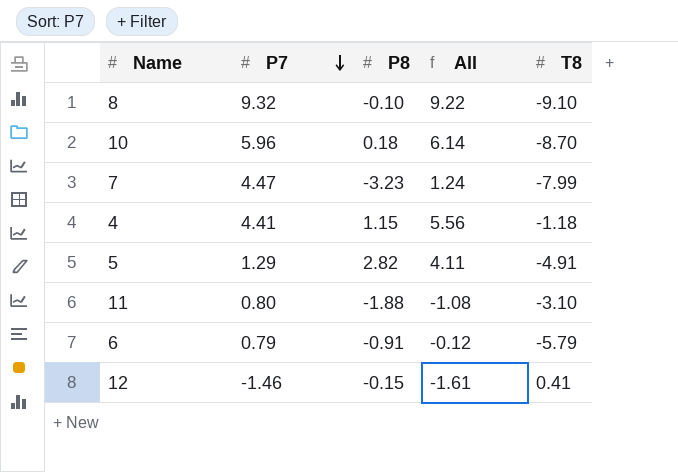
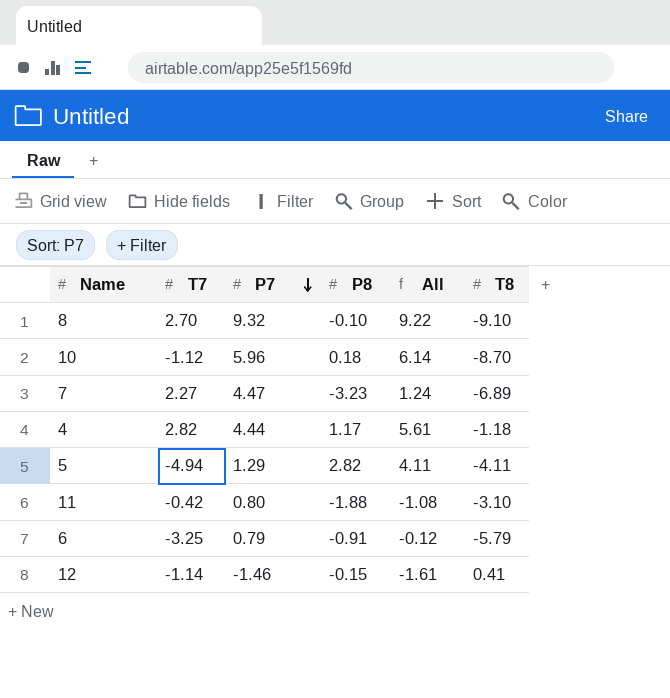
column T7 | position: none -> 2
7 | T8: -7.99 -> -6.89
4 | P7: 4.41 -> 4.44
4 | P8: 1.15 -> 1.17
4 | All: 5.56 -> 5.61
5 | T8: -4.91 -> -4.11

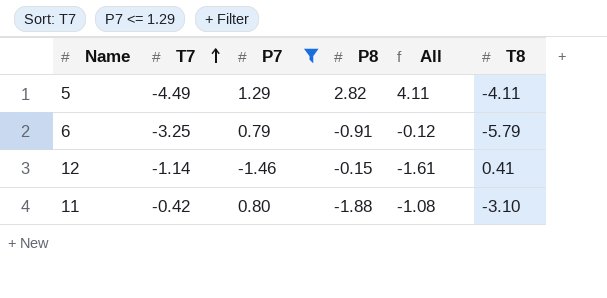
filter: none -> P7 <= 1.29
row order: P7 descending -> T7 ascending
5 | T7: -4.94 -> -4.49

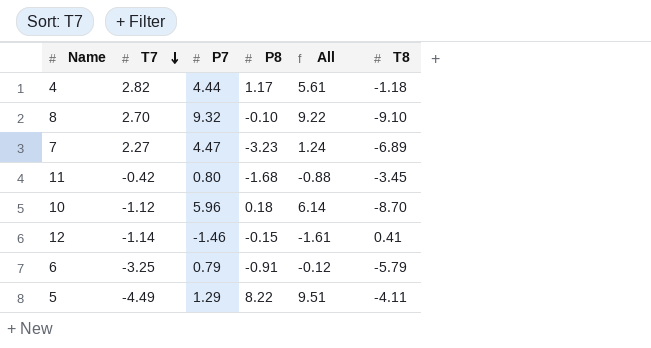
filter: P7 <= 1.29 -> none
row order: T7 ascending -> T7 descending
11 | P8: -1.88 -> -1.68
11 | All: -1.08 -> -0.88
11 | T8: -3.10 -> -3.45
5 | P8: 2.82 -> 8.22
5 | All: 4.11 -> 9.51

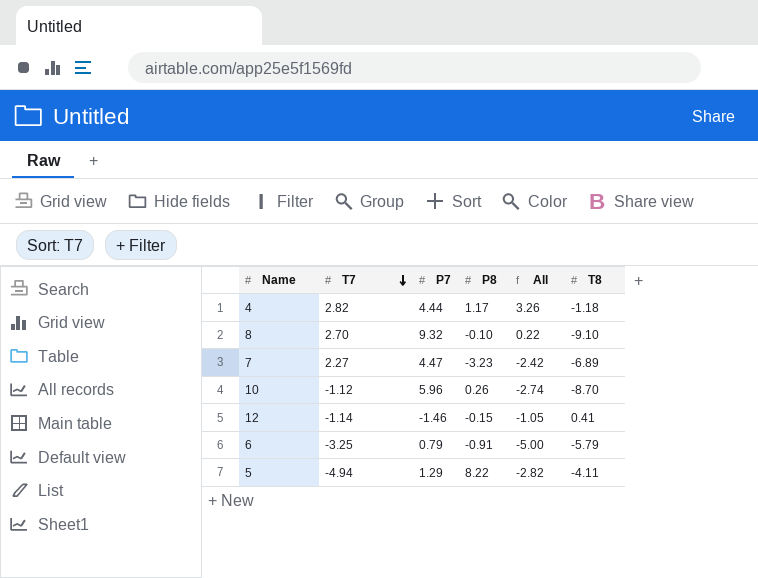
column All | formula: [P7] + [P8] -> [P7] + [T8]
row 11: -0.42 | 0.80 | -1.68 | -0.88 | -3.45 -> none
10 | P8: 0.18 -> 0.26
5 | T7: -4.49 -> -4.94

